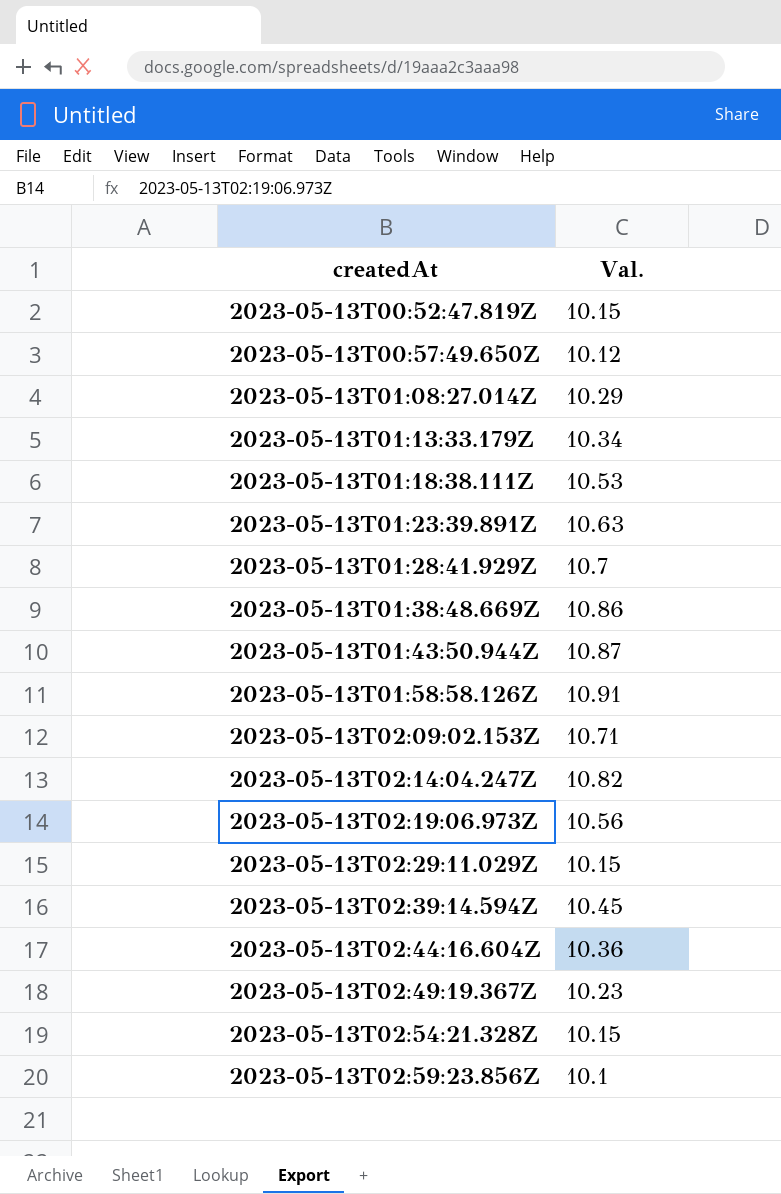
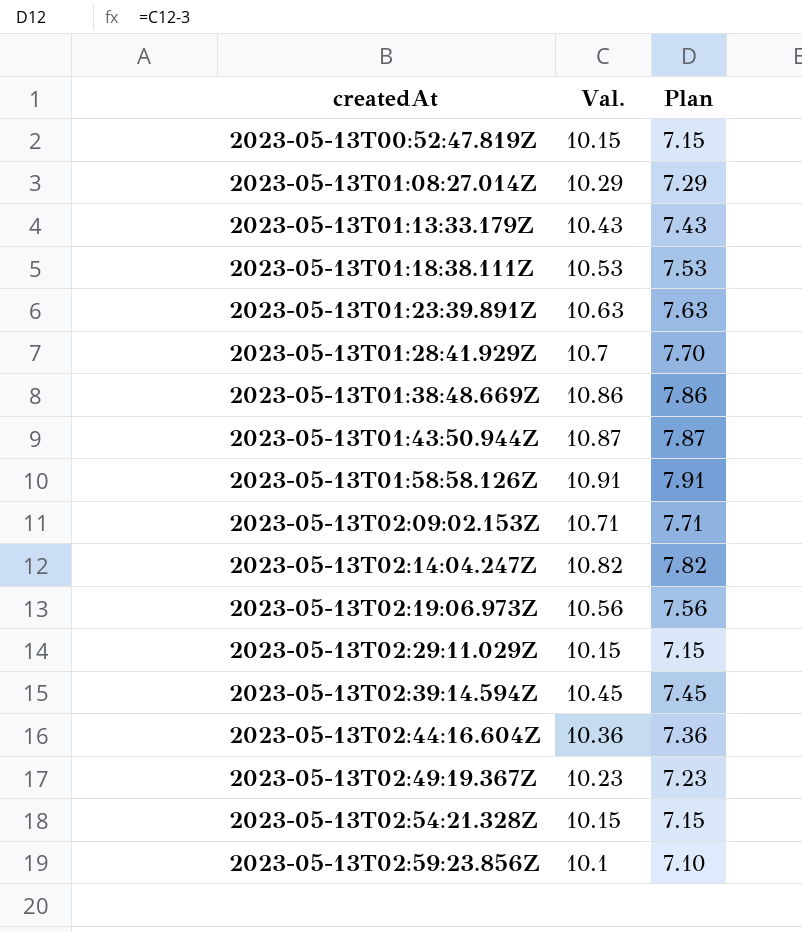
column Plan | formula: none -> [Val.] - 3
row 2023-05-13T00:57:49.650Z: 10.12 -> none
2023-05-13T01:13:33.179Z | Val.: 10.34 -> 10.43

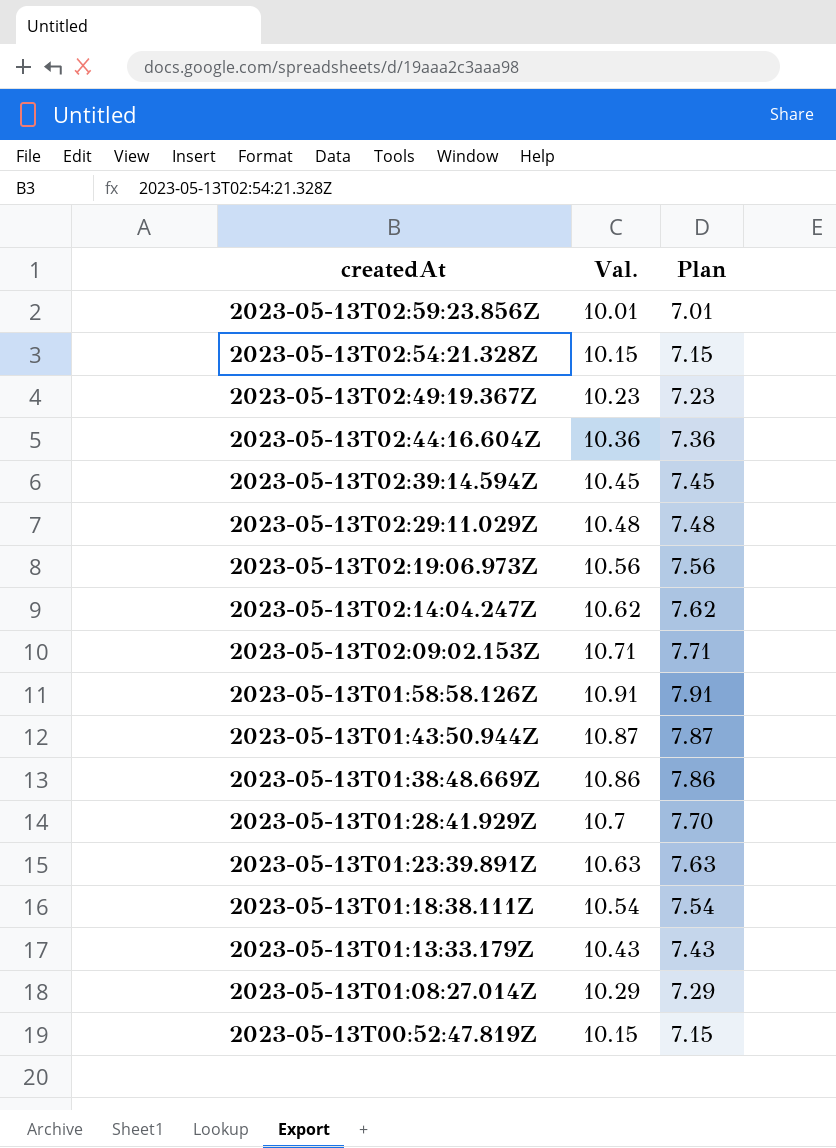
row order: createdAt ascending -> createdAt descending
2023-05-13T02:59:23.856Z | Val.: 10.1 -> 10.01
2023-05-13T02:59:23.856Z | Plan: 7.10 -> 7.01
2023-05-13T02:29:11.029Z | Val.: 10.15 -> 10.48
2023-05-13T02:29:11.029Z | Plan: 7.15 -> 7.48
2023-05-13T02:14:04.247Z | Val.: 10.82 -> 10.62
2023-05-13T02:14:04.247Z | Plan: 7.82 -> 7.62
2023-05-13T01:18:38.111Z | Val.: 10.53 -> 10.54
2023-05-13T01:18:38.111Z | Plan: 7.53 -> 7.54

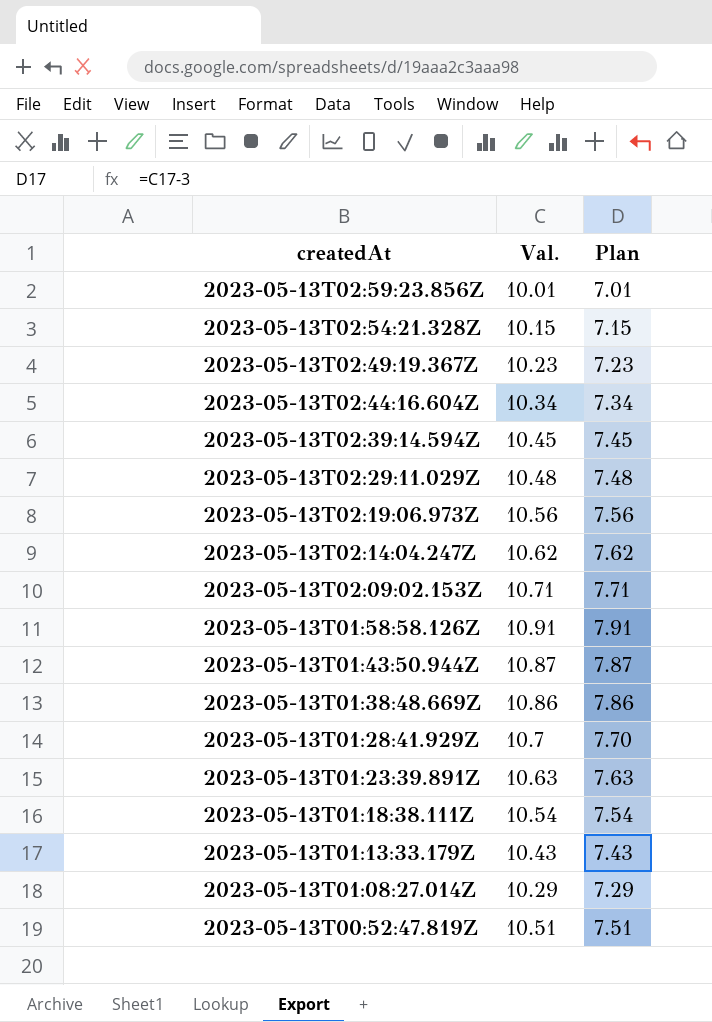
2023-05-13T02:44:16.604Z | Val.: 10.36 -> 10.34
2023-05-13T02:44:16.604Z | Plan: 7.36 -> 7.34
2023-05-13T00:52:47.819Z | Val.: 10.15 -> 10.51
2023-05-13T00:52:47.819Z | Plan: 7.15 -> 7.51

